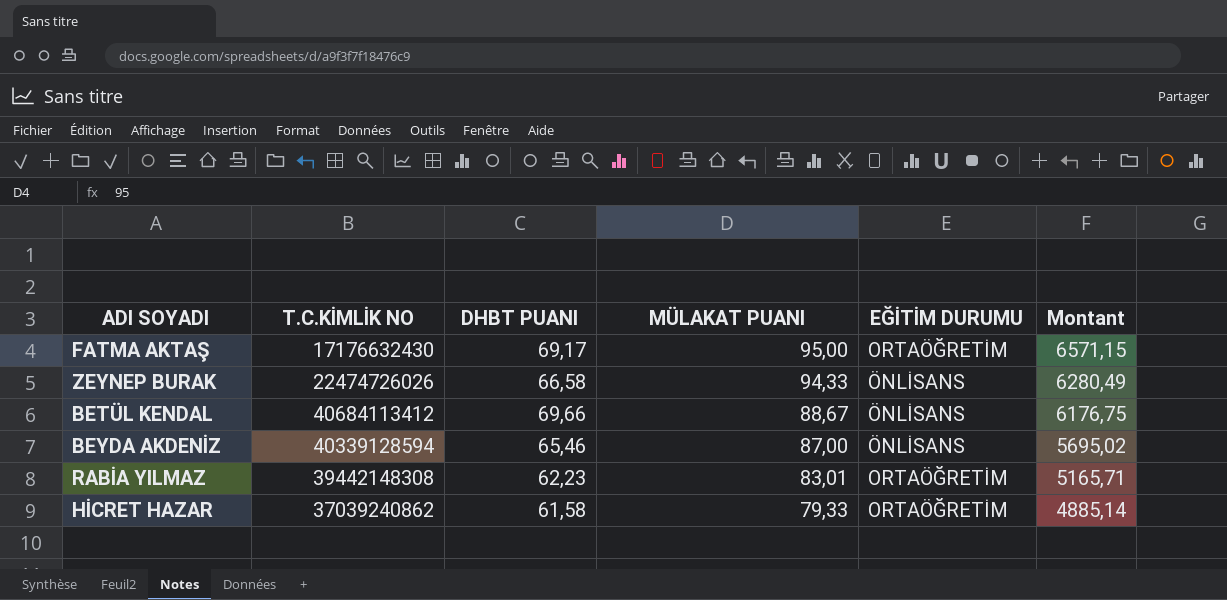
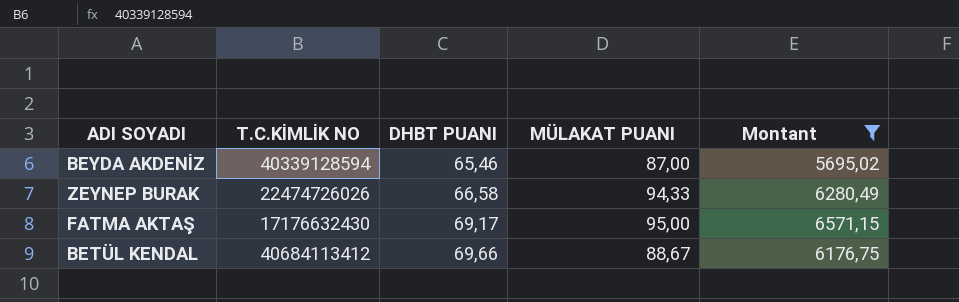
filter: none -> Montant >= 5695,02
row order: MÜLAKAT PUANI descending -> DHBT PUANI ascending
column EĞİTİM DURUMU | position: 5 -> none

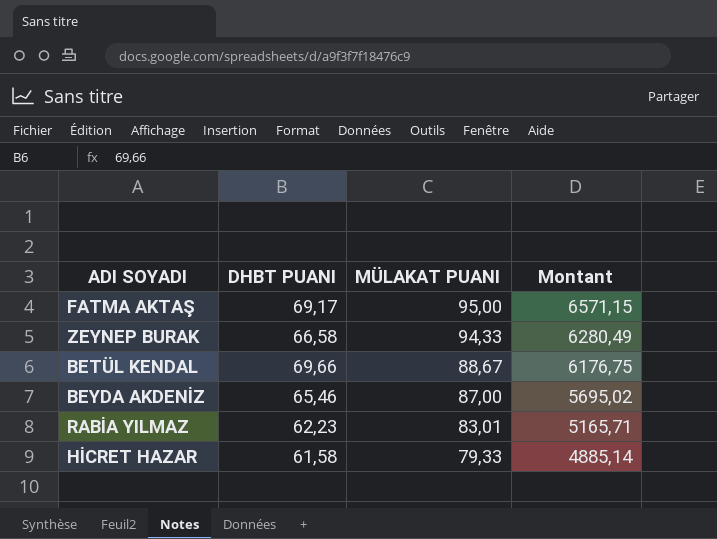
filter: Montant >= 5695,02 -> none
row order: DHBT PUANI ascending -> MÜLAKAT PUANI descending
column T.C.KİMLİK NO | position: 2 -> none

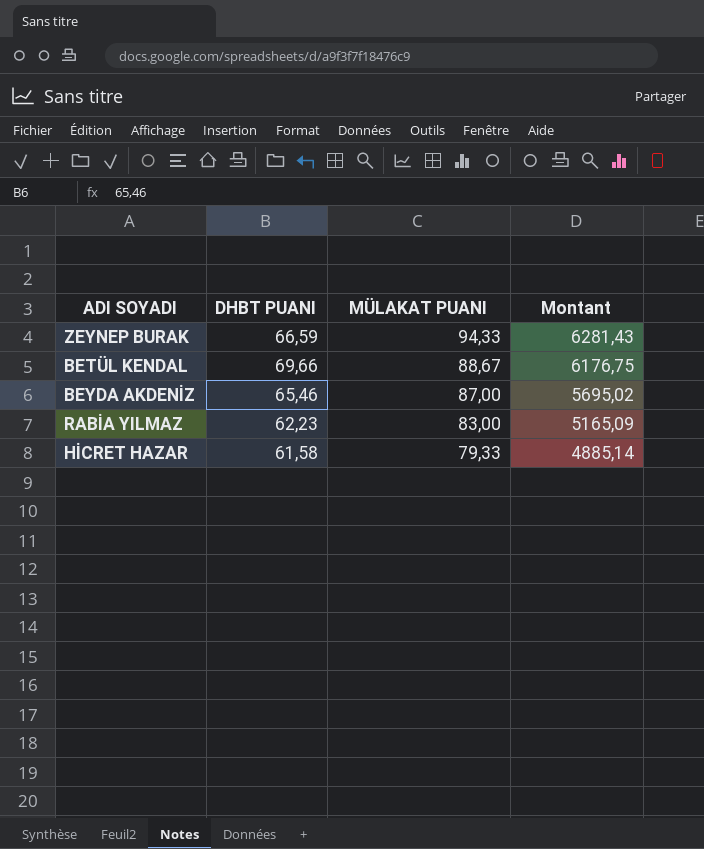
row FATMA AKTAŞ: 69,17 | 95,00 | 6571,15 -> none
ZEYNEP BURAK | DHBT PUANI: 66,58 -> 66,59
ZEYNEP BURAK | Montant: 6280,49 -> 6281,43
RABİA YILMAZ | MÜLAKAT PUANI: 83,01 -> 83,00
RABİA YILMAZ | Montant: 5165,71 -> 5165,09

